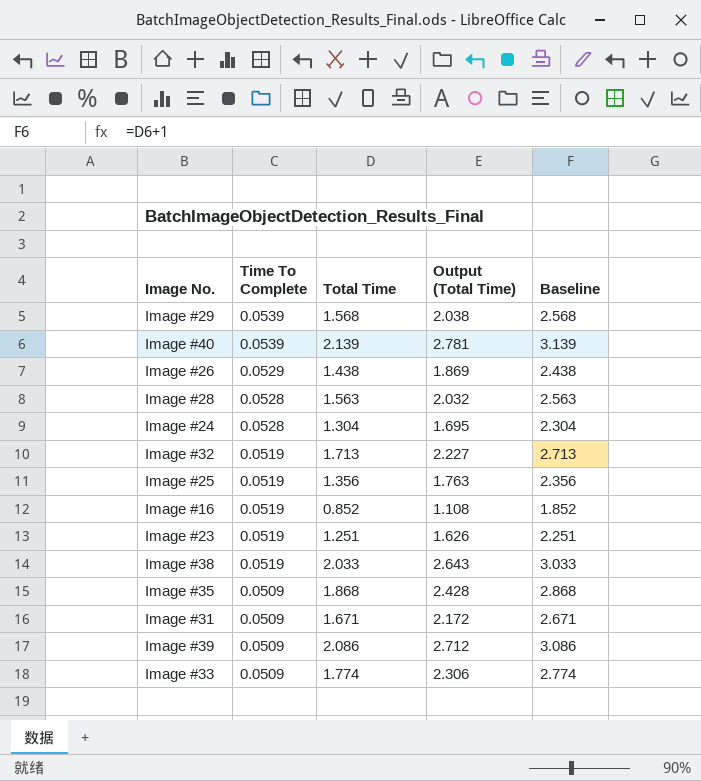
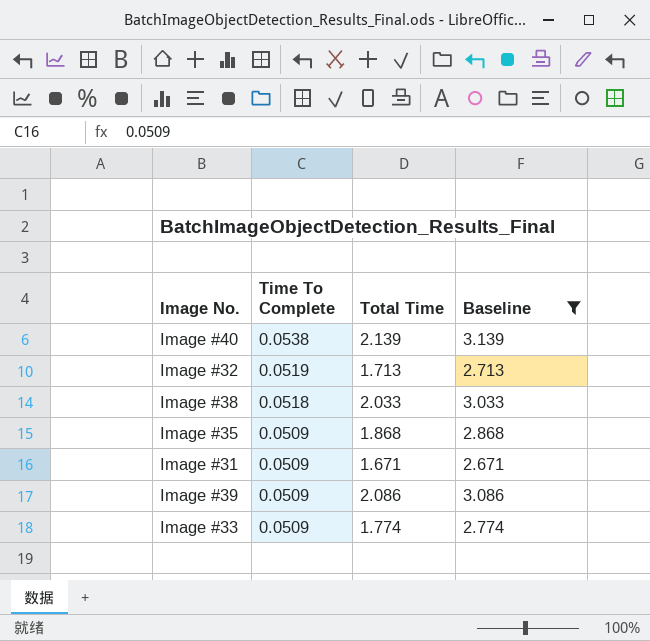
filter: none -> Baseline >= 2.671
column Output (Total Time) | formula: [Total Time] * 1.3 -> none
Image #40 | Time To Complete: 0.0539 -> 0.0538
Image #38 | Time To Complete: 0.0519 -> 0.0518

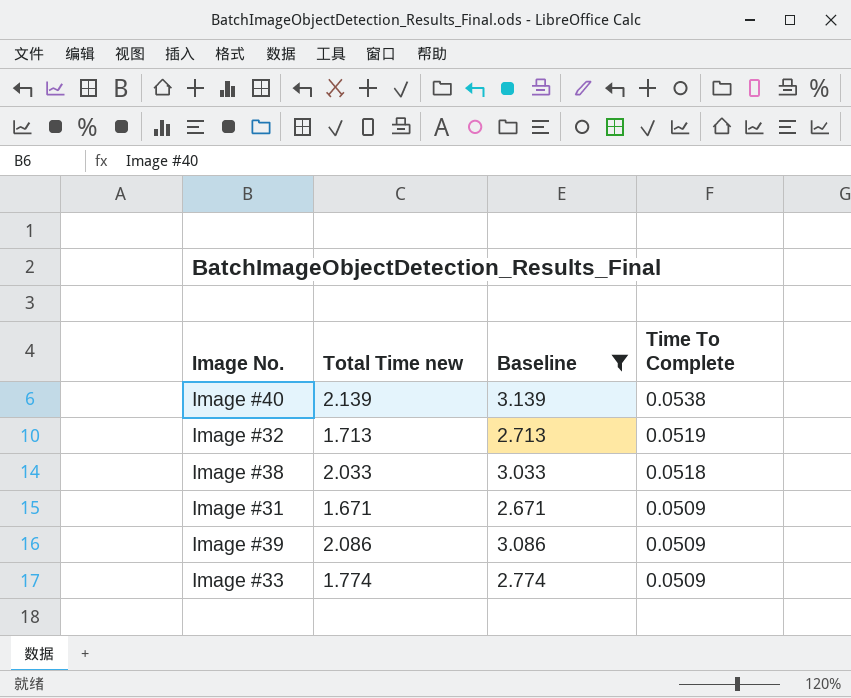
column name: Total Time -> Total Time new
column Time To Complete | position: 2 -> 4
row Image #35: 0.0509 | 1.868 | 2.868 -> none

